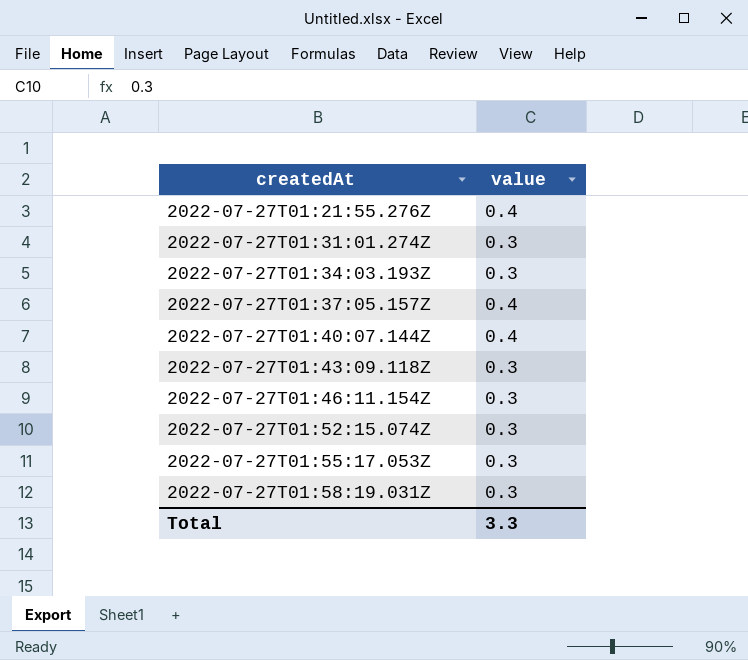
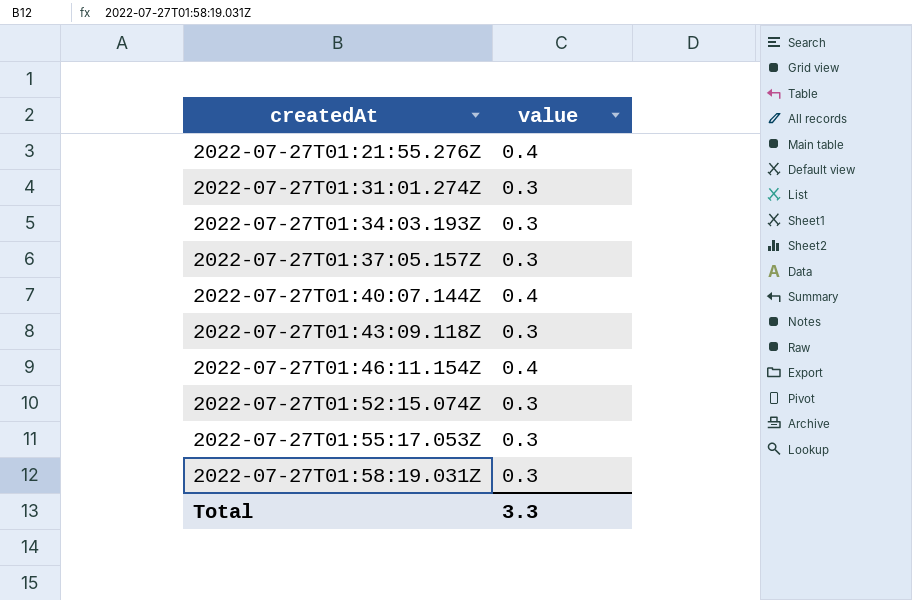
2022-07-27T01:37:05.157Z | value: 0.4 -> 0.3
2022-07-27T01:46:11.154Z | value: 0.3 -> 0.4

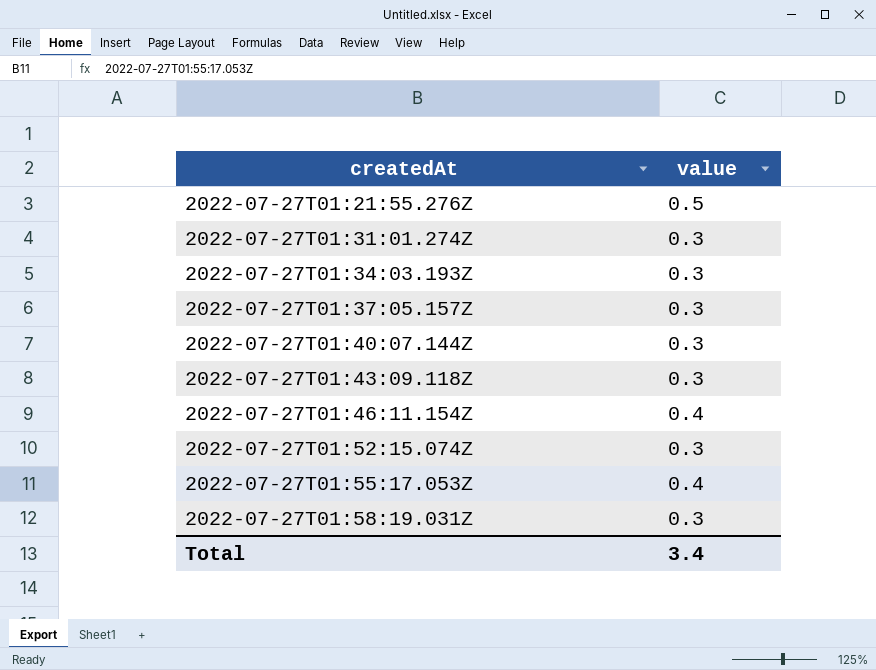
2022-07-27T01:21:55.276Z | value: 0.4 -> 0.5
2022-07-27T01:40:07.144Z | value: 0.4 -> 0.3
2022-07-27T01:55:17.053Z | value: 0.3 -> 0.4
Total | value: 3.3 -> 3.4

